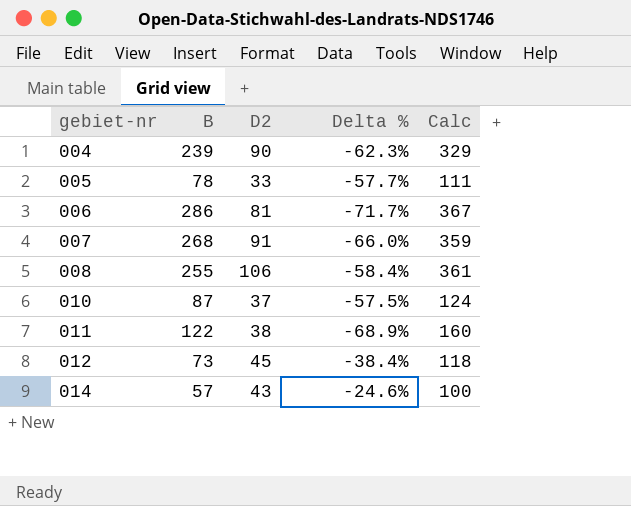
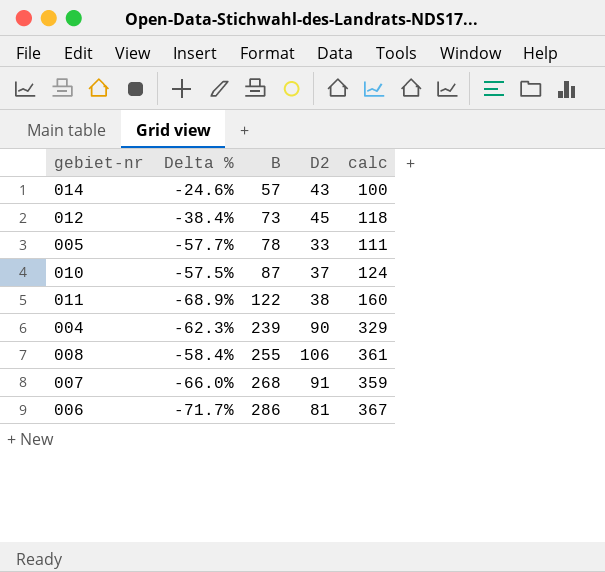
row order: gebiet-nr ascending -> B ascending
column Delta % | position: 4 -> 2
column name: Calc -> calc

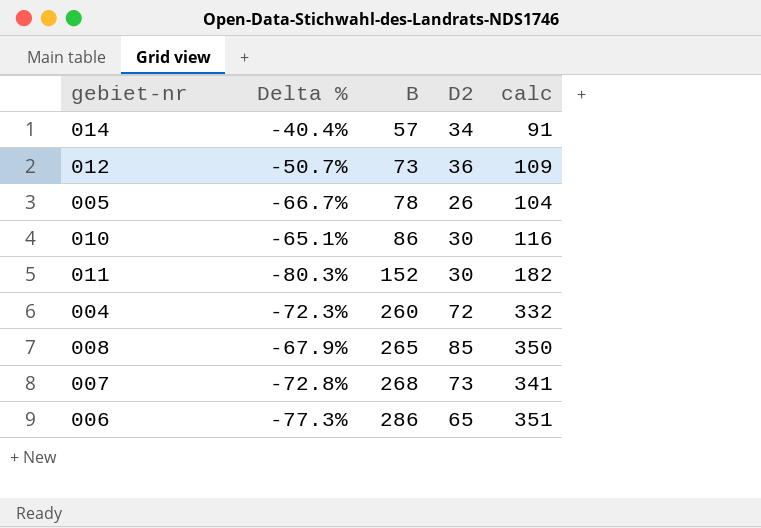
014 | Delta %: -24.6% -> -40.4%
014 | D2: 43 -> 34
014 | calc: 100 -> 91
012 | Delta %: -38.4% -> -50.7%
012 | D2: 45 -> 36
012 | calc: 118 -> 109
005 | Delta %: -57.7% -> -66.7%
005 | D2: 33 -> 26
005 | calc: 111 -> 104
010 | Delta %: -57.5% -> -65.1%
010 | B: 87 -> 86
010 | D2: 37 -> 30
010 | calc: 124 -> 116
011 | Delta %: -68.9% -> -80.3%
011 | B: 122 -> 152
011 | D2: 38 -> 30
011 | calc: 160 -> 182
004 | Delta %: -62.3% -> -72.3%
004 | B: 239 -> 260
004 | D2: 90 -> 72
004 | calc: 329 -> 332
008 | Delta %: -58.4% -> -67.9%
008 | B: 255 -> 265
008 | D2: 106 -> 85
008 | calc: 361 -> 350
007 | Delta %: -66.0% -> -72.8%
007 | D2: 91 -> 73
007 | calc: 359 -> 341
006 | Delta %: -71.7% -> -77.3%
006 | D2: 81 -> 65
006 | calc: 367 -> 351

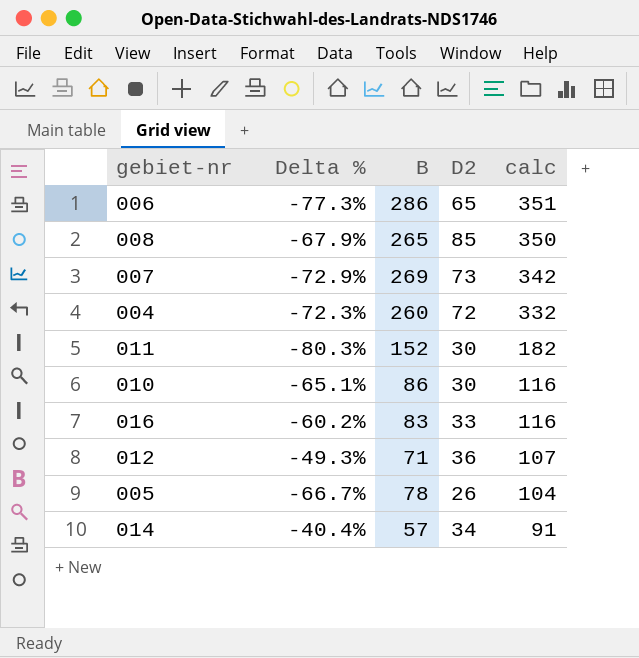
row order: B ascending -> calc descending
007 | Delta %: -72.8% -> -72.9%
007 | B: 268 -> 269
007 | calc: 341 -> 342
row 016: none -> -60.2% | 83 | 33 | 116
012 | Delta %: -50.7% -> -49.3%
012 | B: 73 -> 71
012 | calc: 109 -> 107

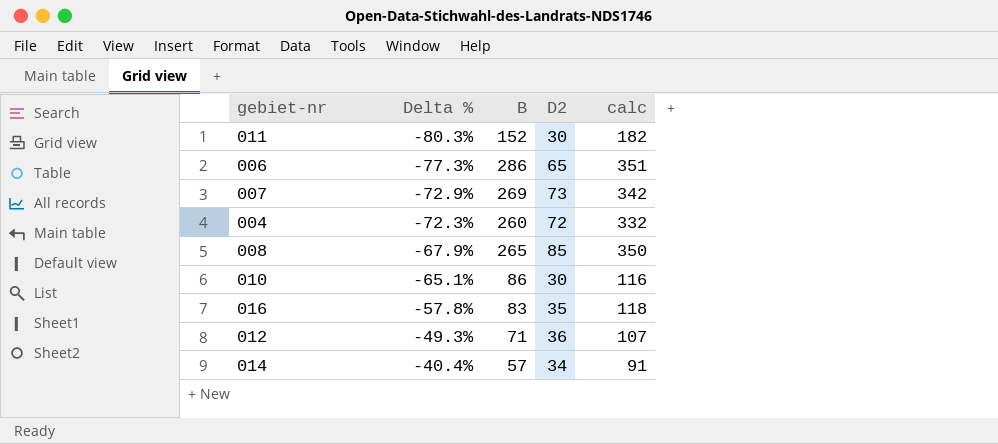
row order: calc descending -> Delta % ascending
row 005: -66.7% | 78 | 26 | 104 -> none
016 | Delta %: -60.2% -> -57.8%
016 | D2: 33 -> 35
016 | calc: 116 -> 118

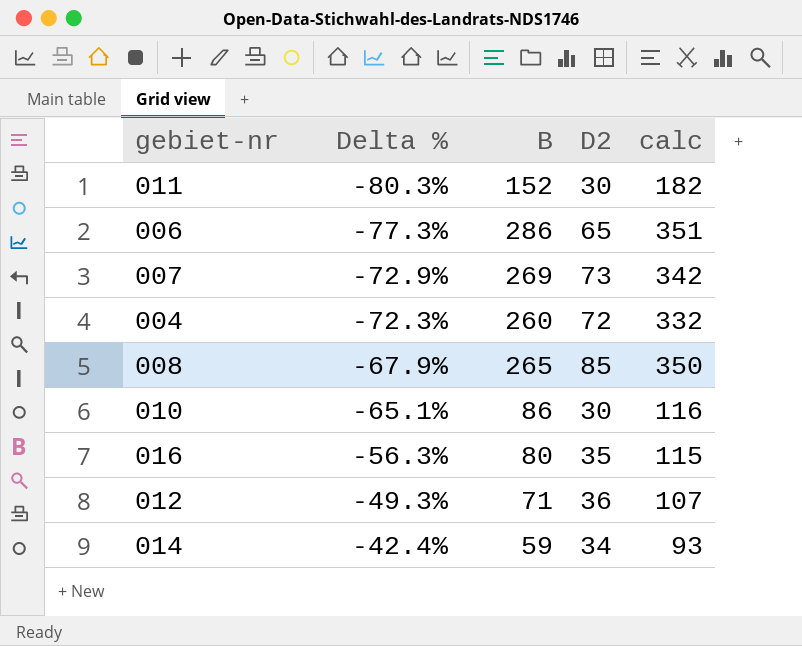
016 | Delta %: -57.8% -> -56.3%
016 | B: 83 -> 80
016 | calc: 118 -> 115
014 | Delta %: -40.4% -> -42.4%
014 | B: 57 -> 59
014 | calc: 91 -> 93

